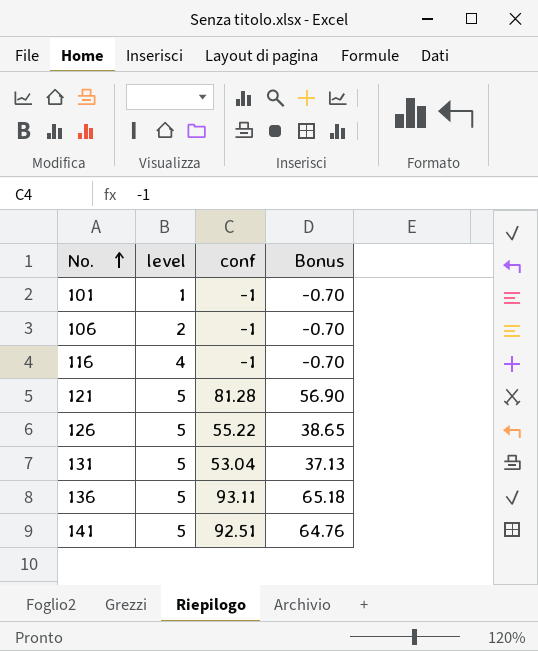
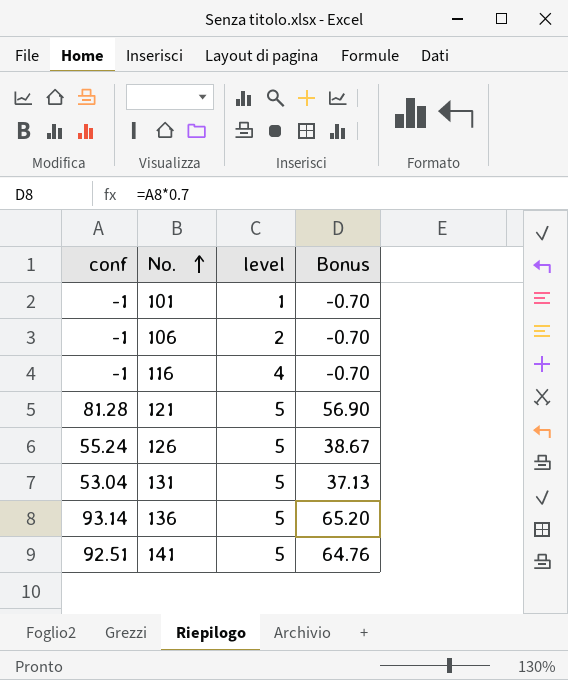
column conf | position: 3 -> 1
126 | conf: 55.22 -> 55.24
126 | Bonus: 38.65 -> 38.67
136 | conf: 93.11 -> 93.14
136 | Bonus: 65.18 -> 65.20

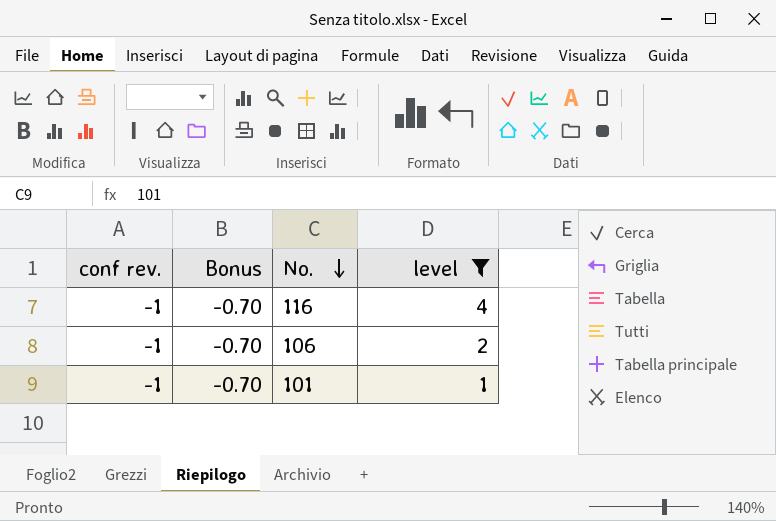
filter: none -> level != 5
row order: No. ascending -> No. descending
column name: conf -> conf rev.
column Bonus | position: 4 -> 2

